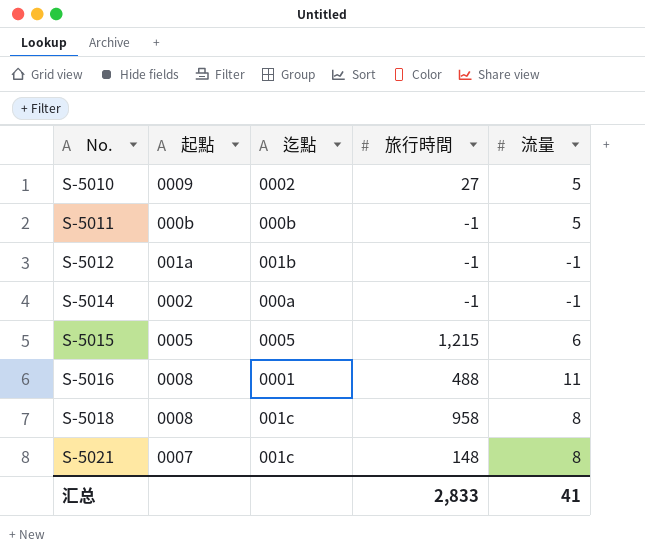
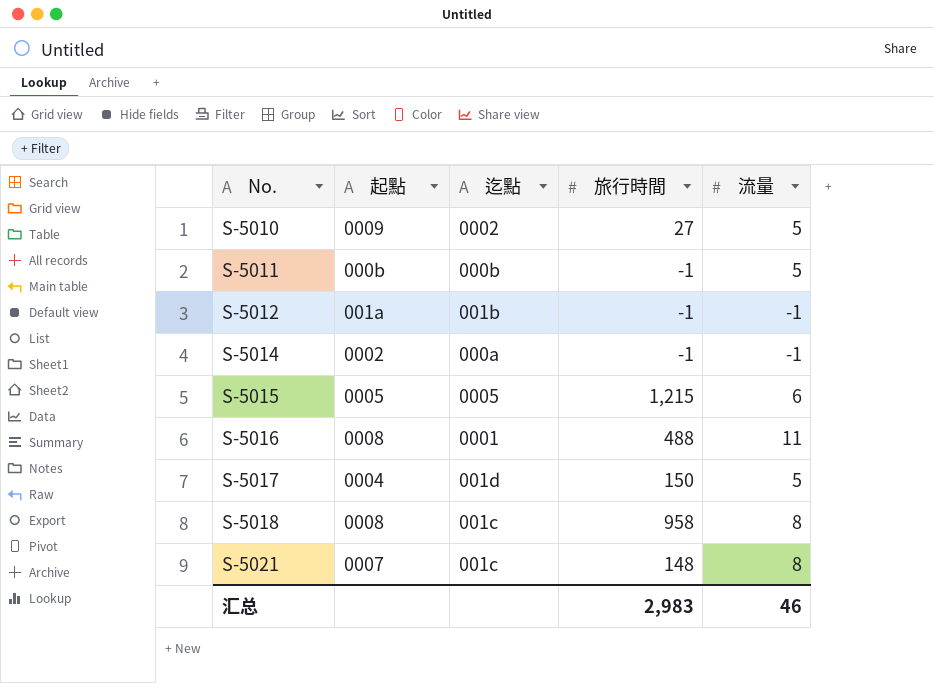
row S-5017: none -> 0004 | 001d | 150 | 5
汇总 | 旅行時間: 2,833 -> 2,983
汇总 | 流量: 41 -> 46

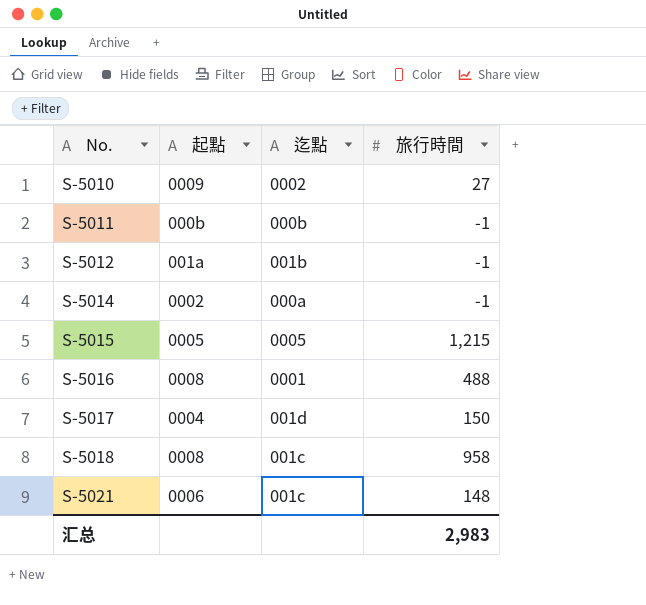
column 流量 | position: 5 -> none
S-5021 | 起點: 0007 -> 0006

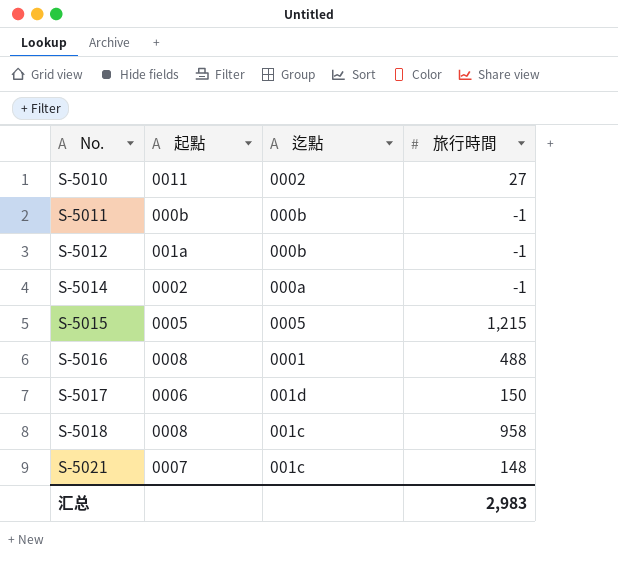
S-5010 | 起點: 0009 -> 0011
S-5012 | 迄點: 001b -> 000b
S-5017 | 起點: 0004 -> 0006
S-5021 | 起點: 0006 -> 0007

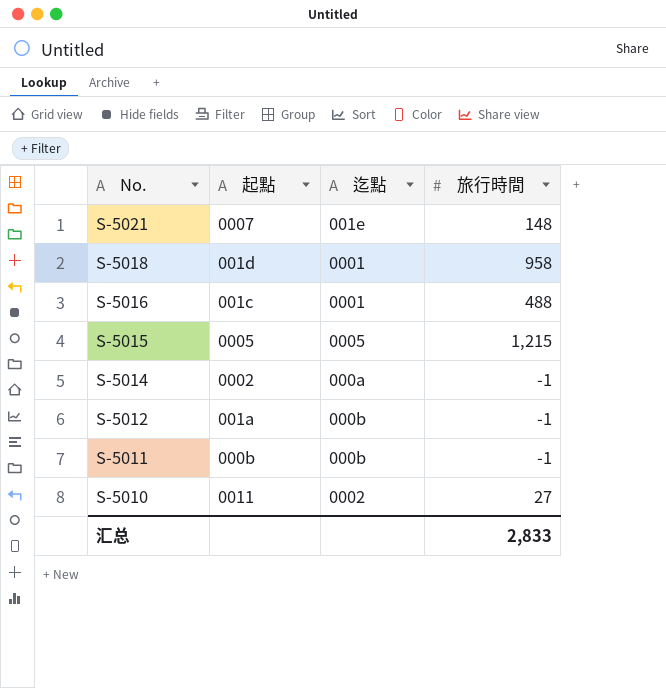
row order: No. ascending -> No. descending
row S-5017: 0006 | 001d | 150 -> none
S-5021 | 迄點: 001c -> 001e
S-5018 | 起點: 0008 -> 001d
S-5018 | 迄點: 001c -> 0001
S-5016 | 起點: 0008 -> 001c
汇总 | 旅行時間: 2,983 -> 2,833

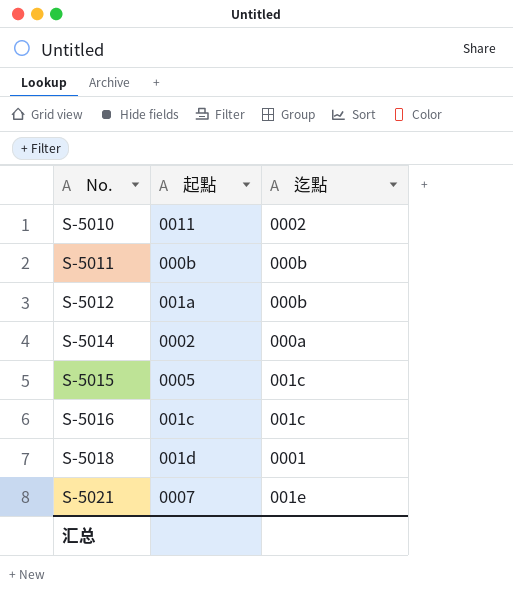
row order: No. descending -> No. ascending
column 旅行時間 | position: 4 -> none
S-5015 | 迄點: 0005 -> 001c
S-5016 | 迄點: 0001 -> 001c

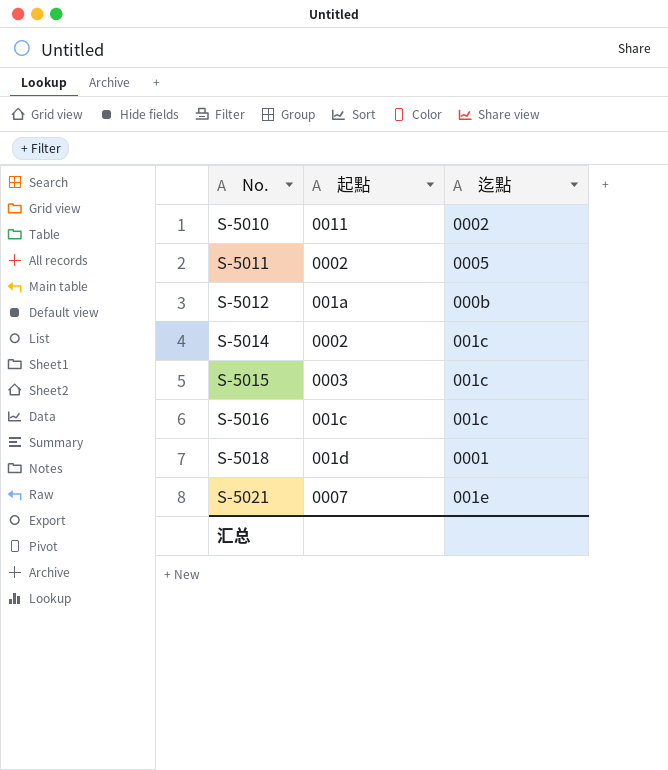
S-5011 | 起點: 000b -> 0002
S-5011 | 迄點: 000b -> 0005
S-5014 | 迄點: 000a -> 001c
S-5015 | 起點: 0005 -> 0003

